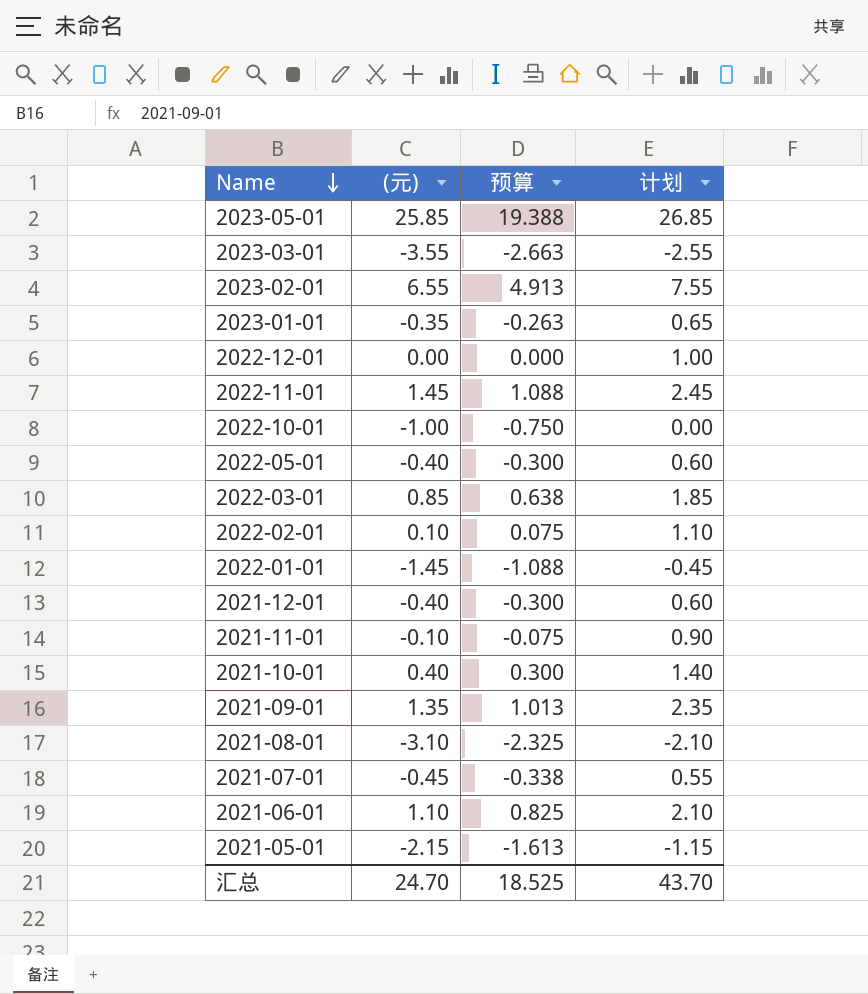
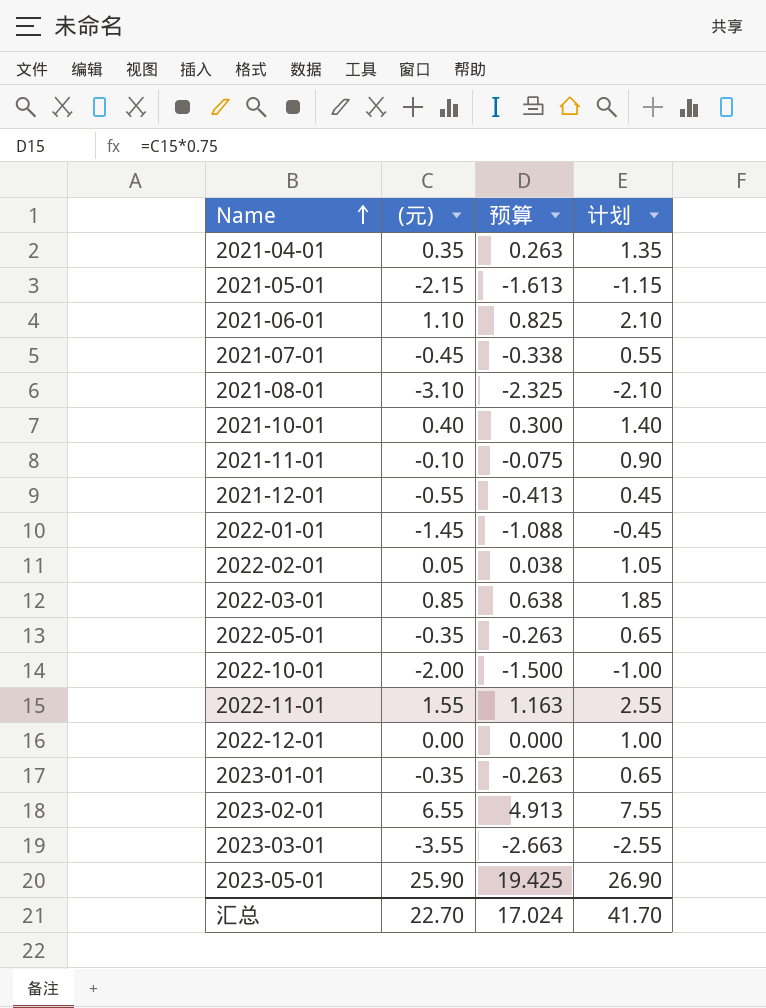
row order: Name descending -> Name ascending
row 2021-09-01: 1.35 | 1.013 | 2.35 -> none
row 2021-04-01: none -> 0.35 | 0.263 | 1.35
2021-12-01 | (元): -0.40 -> -0.55
2021-12-01 | 预算: -0.300 -> -0.413
2021-12-01 | 计划: 0.60 -> 0.45
2022-02-01 | (元): 0.10 -> 0.05
2022-02-01 | 预算: 0.075 -> 0.038
2022-02-01 | 计划: 1.10 -> 1.05
2022-05-01 | (元): -0.40 -> -0.35
2022-05-01 | 预算: -0.300 -> -0.263
2022-05-01 | 计划: 0.60 -> 0.65
2022-10-01 | (元): -1.00 -> -2.00
2022-10-01 | 预算: -0.750 -> -1.500
2022-10-01 | 计划: 0.00 -> -1.00
2022-11-01 | (元): 1.45 -> 1.55
2022-11-01 | 预算: 1.088 -> 1.163
2022-11-01 | 计划: 2.45 -> 2.55
2023-05-01 | (元): 25.85 -> 25.90
2023-05-01 | 预算: 19.388 -> 19.425
2023-05-01 | 计划: 26.85 -> 26.90
汇总 | (元): 24.70 -> 22.70
汇总 | 预算: 18.525 -> 17.024
汇总 | 计划: 43.70 -> 41.70

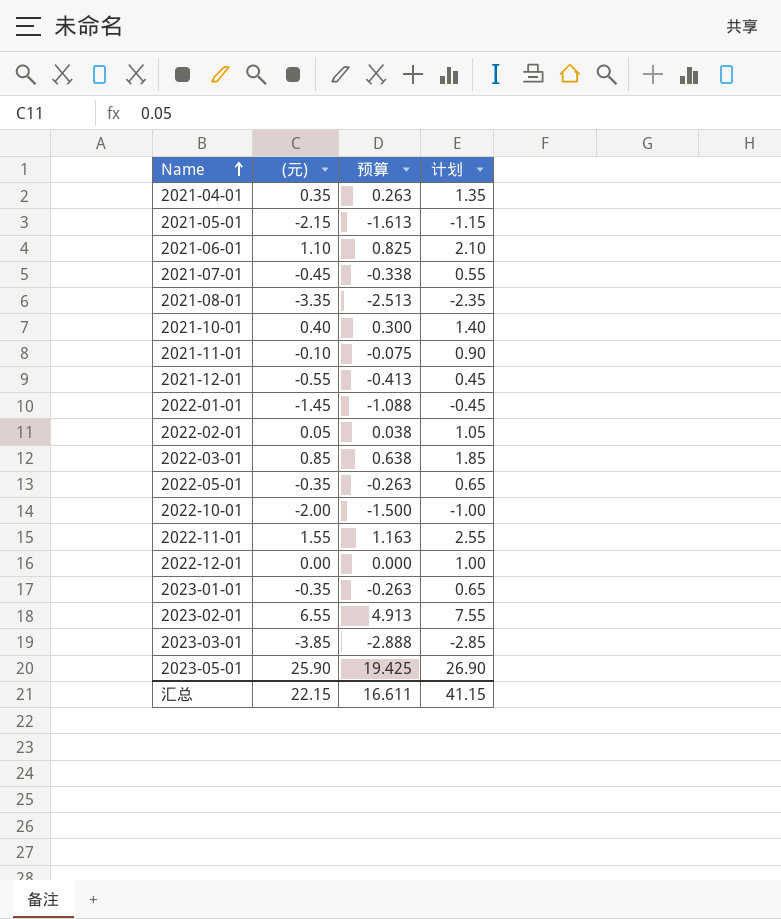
2021-08-01 | (元): -3.10 -> -3.35
2021-08-01 | 预算: -2.325 -> -2.513
2021-08-01 | 计划: -2.10 -> -2.35
2023-03-01 | (元): -3.55 -> -3.85
2023-03-01 | 预算: -2.663 -> -2.888
2023-03-01 | 计划: -2.55 -> -2.85
汇总 | (元): 22.70 -> 22.15
汇总 | 预算: 17.024 -> 16.611
汇总 | 计划: 41.70 -> 41.15

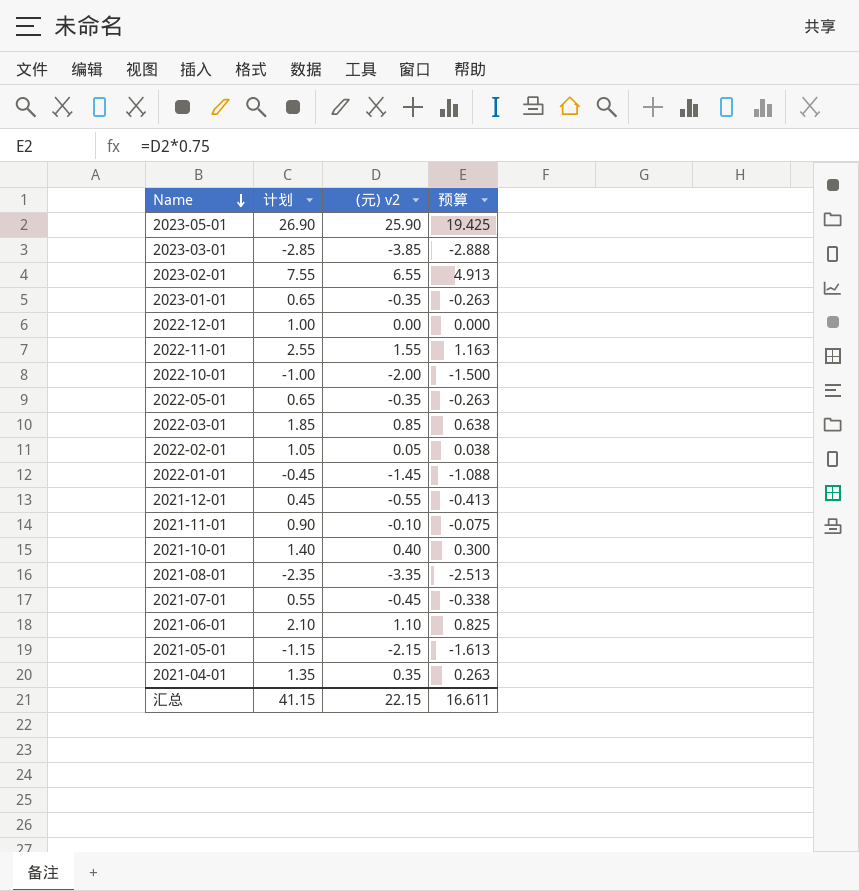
row order: Name ascending -> Name descending
column 计划 | position: 4 -> 2
column name: (元) -> (元) v2

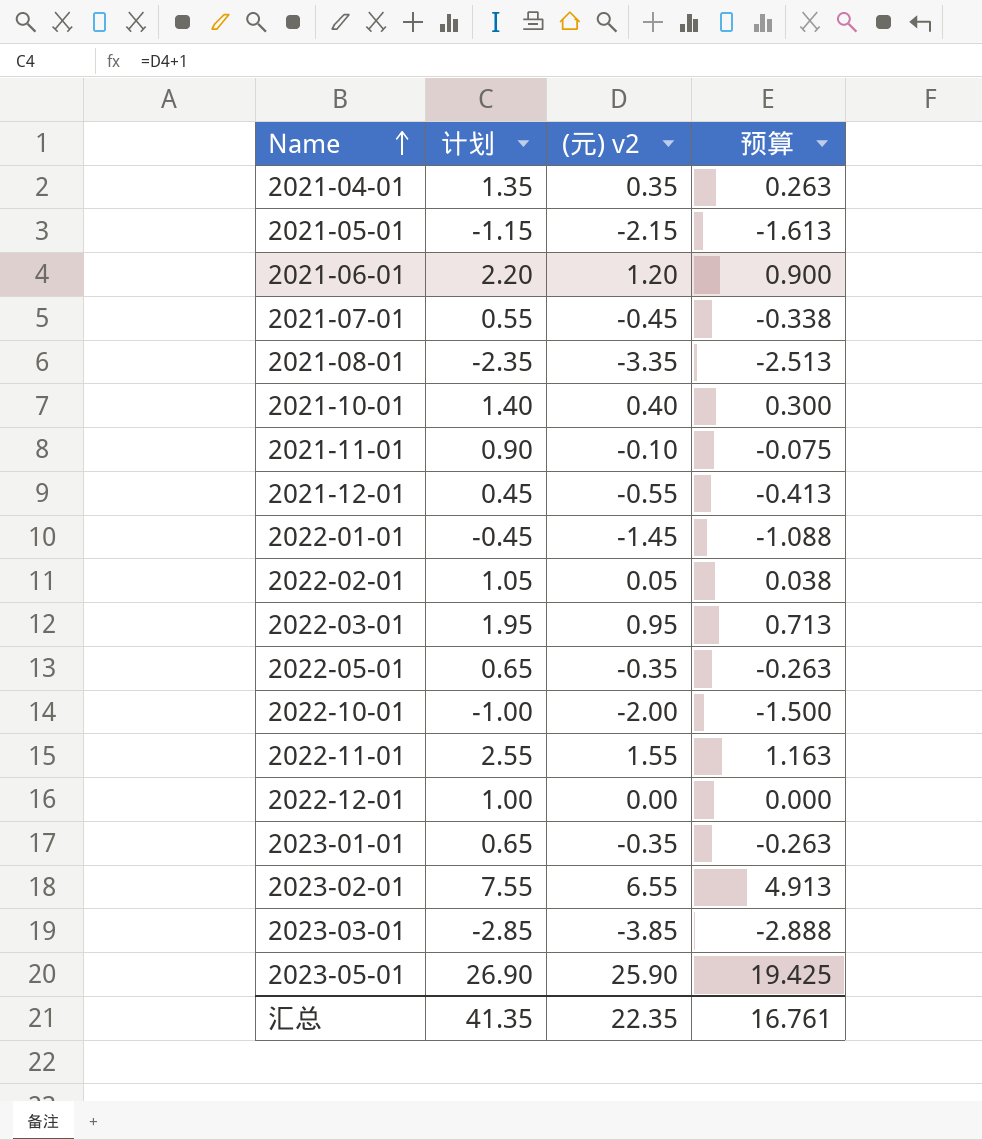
row order: Name descending -> Name ascending
2021-06-01 | 计划: 2.10 -> 2.20
2021-06-01 | (元) v2: 1.10 -> 1.20
2021-06-01 | 预算: 0.825 -> 0.900
2022-03-01 | 计划: 1.85 -> 1.95
2022-03-01 | (元) v2: 0.85 -> 0.95
2022-03-01 | 预算: 0.638 -> 0.713
汇总 | 计划: 41.15 -> 41.35
汇总 | (元) v2: 22.15 -> 22.35
汇总 | 预算: 16.611 -> 16.761

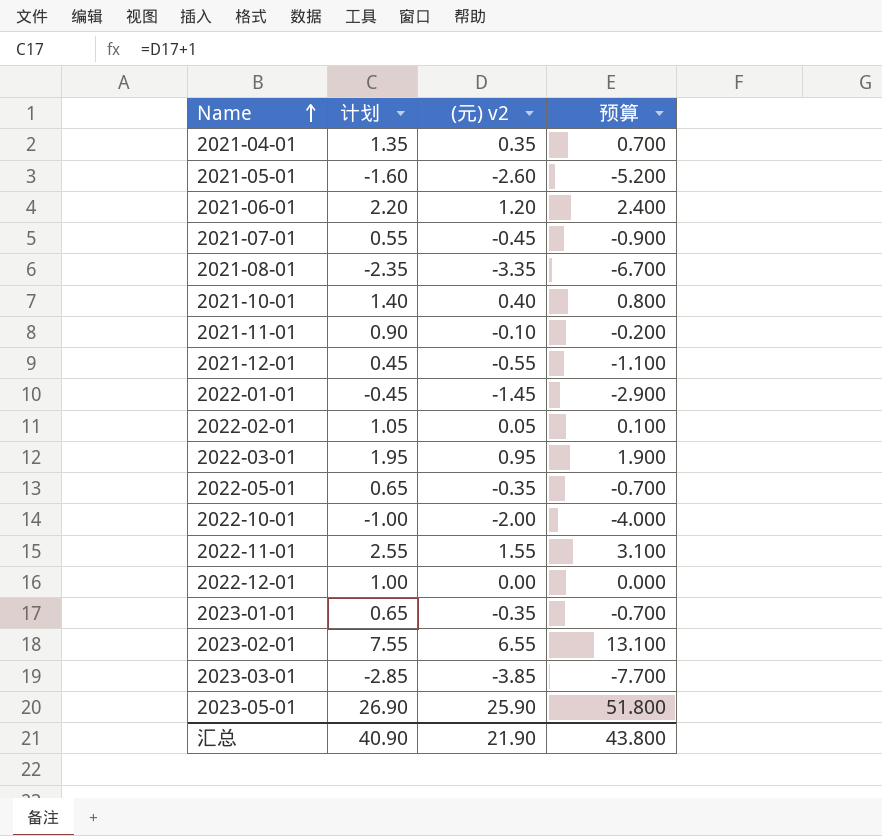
column 预算 | formula: [(元) v2] * 0.75 -> [(元) v2] * 2
2021-05-01 | 计划: -1.15 -> -1.60
2021-05-01 | (元) v2: -2.15 -> -2.60
汇总 | 计划: 41.35 -> 40.90
汇总 | (元) v2: 22.35 -> 21.90
汇总 | 预算: 16.761 -> 43.800

